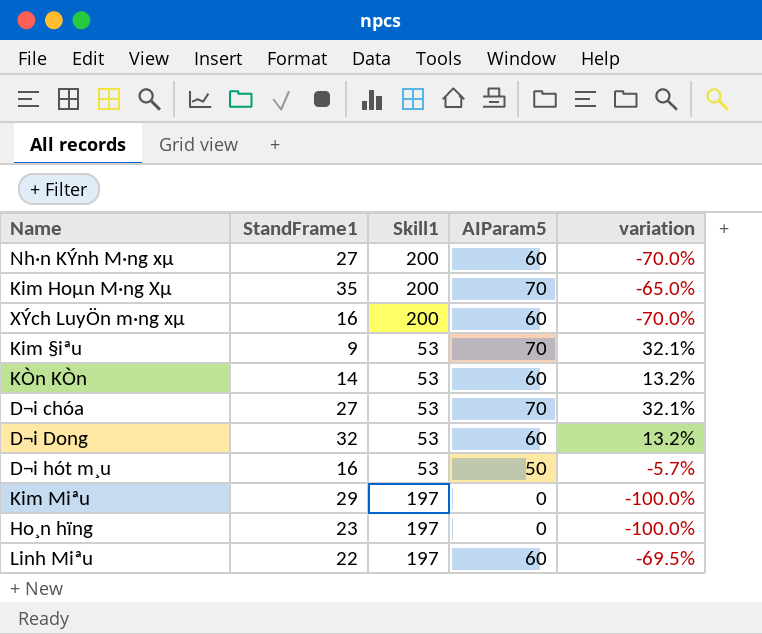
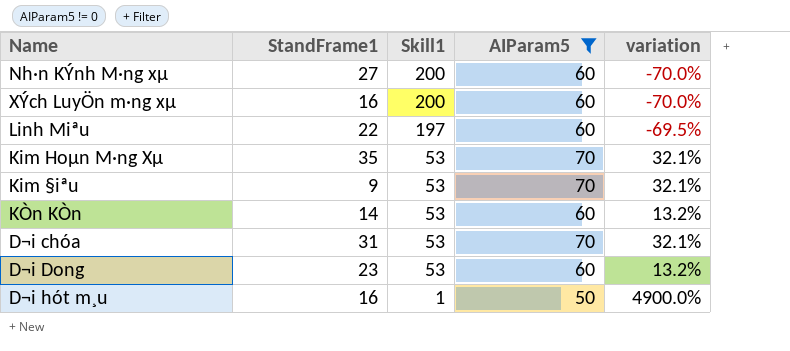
filter: none -> AIParam5 != 0
row order: none -> Skill1 descending
Kim Hoµn M·ng Xµ | Skill1: 200 -> 53
Kim Hoµn M·ng Xµ | variation: -65.0% -> 32.1%
D¬i chóa | StandFrame1: 27 -> 31
D¬i Dong | StandFrame1: 32 -> 23
D¬i hót m¸u | Skill1: 53 -> 1
D¬i hót m¸u | variation: -5.7% -> 4900.0%

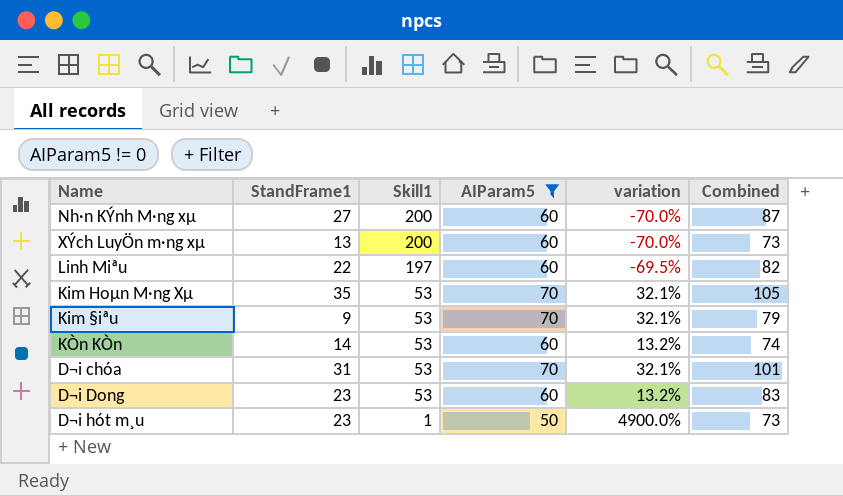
column Combined | formula: none -> [StandFrame1] + [AIParam5]
XÝch LuyÖn m·ng xµ | StandFrame1: 16 -> 13
D¬i hót m¸u | StandFrame1: 16 -> 23

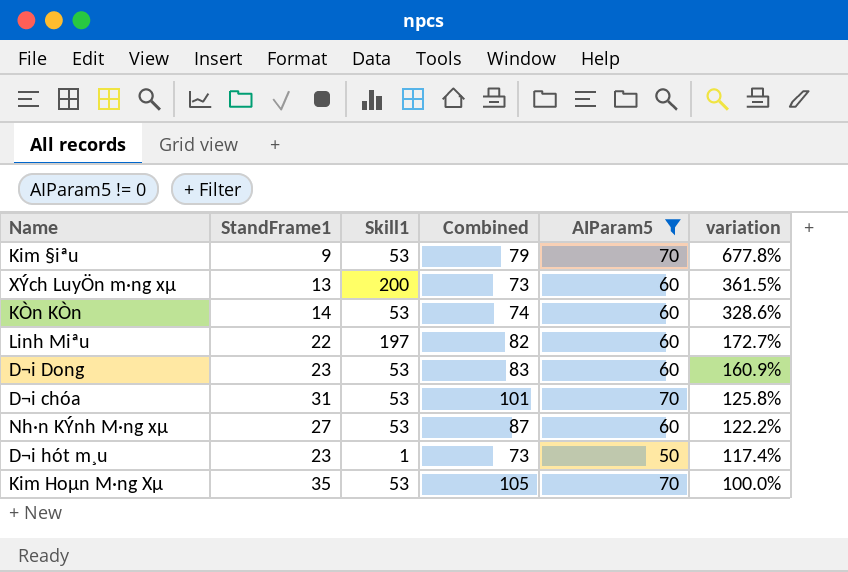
row order: Skill1 descending -> variation descending
column Combined | position: 6 -> 4
column variation | formula: ([AIParam5] - [Skill1]) / [Skill1] -> ([AIParam5] - [StandFrame1]) / [StandFrame1]
Nh·n KÝnh M·ng xµ | Skill1: 200 -> 53

